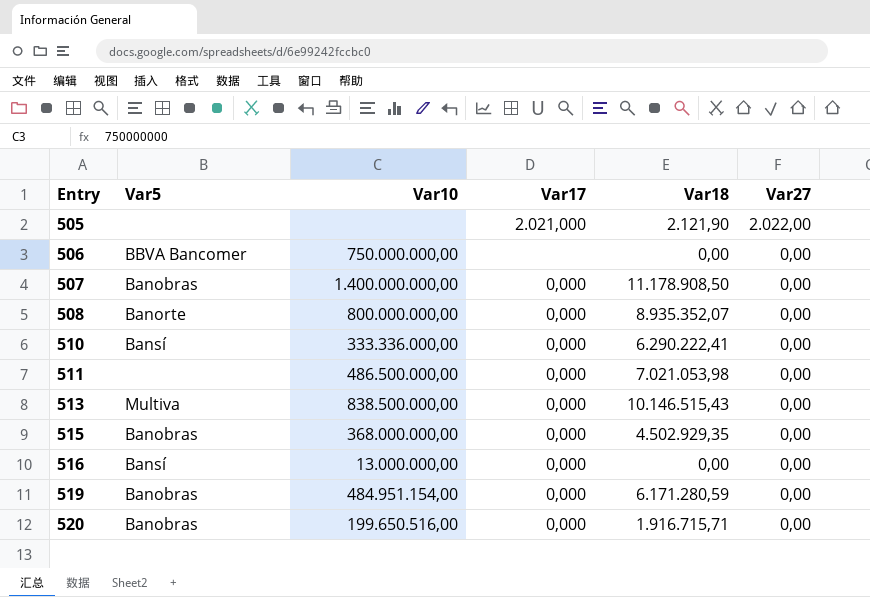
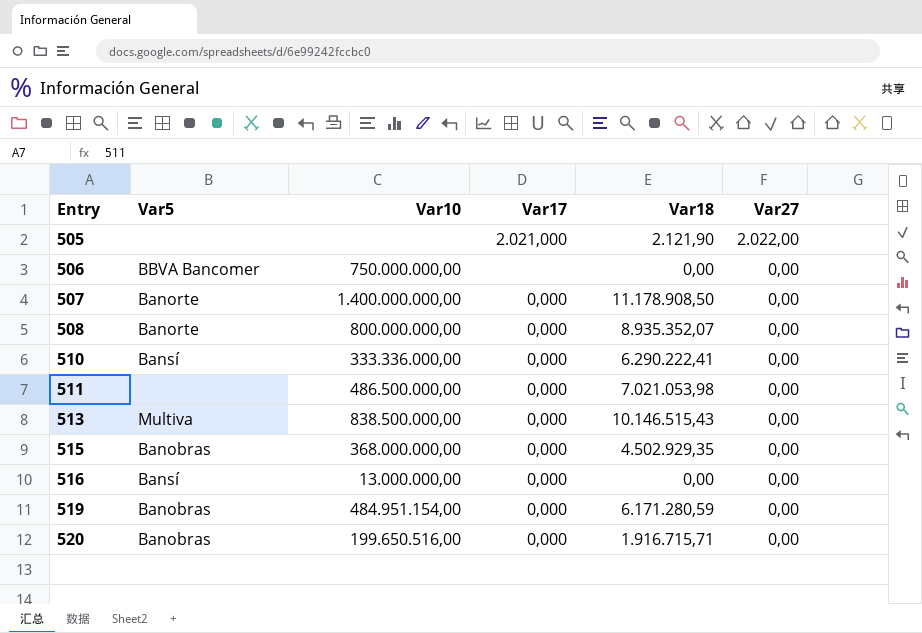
507 | Var5: Banobras -> Banorte

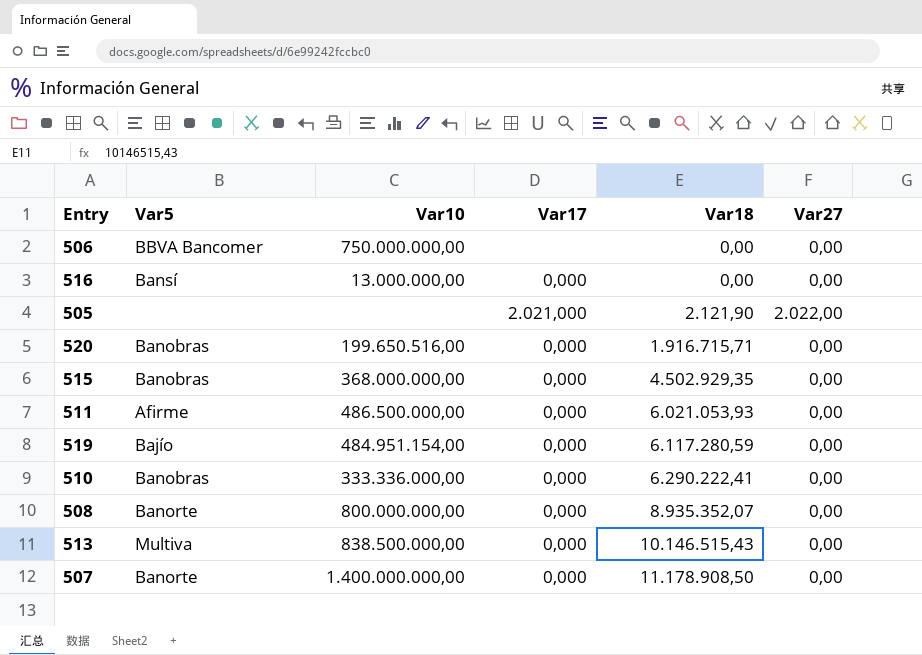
row order: Entry ascending -> Var18 ascending
511 | Var5: none -> Afirme
511 | Var18: 7.021.053,98 -> 6.021.053,93
519 | Var5: Banobras -> Bajío
519 | Var18: 6.171.280,59 -> 6.117.280,59
510 | Var5: Bansí -> Banobras

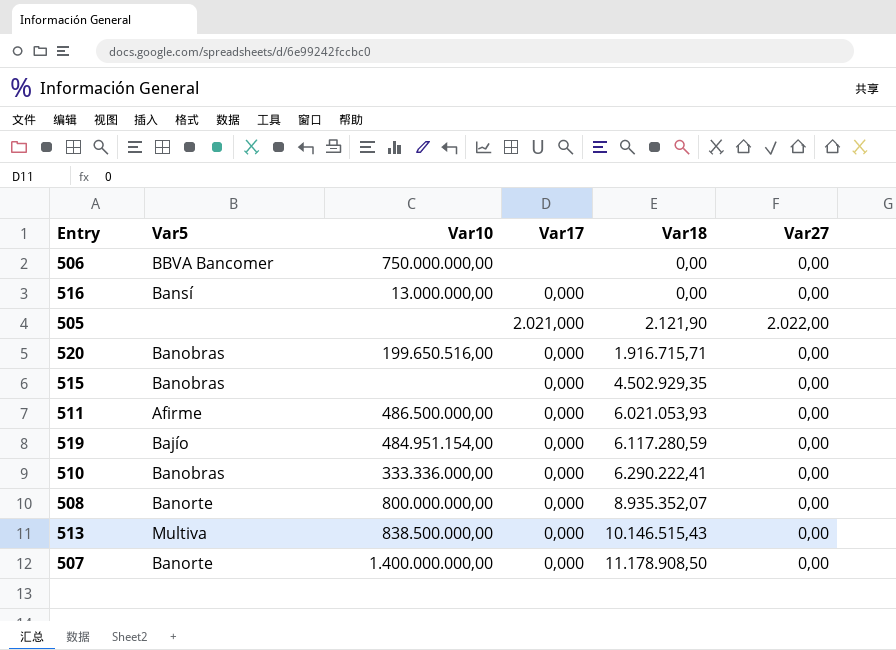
515 | Var10: 368.000.000,00 -> none

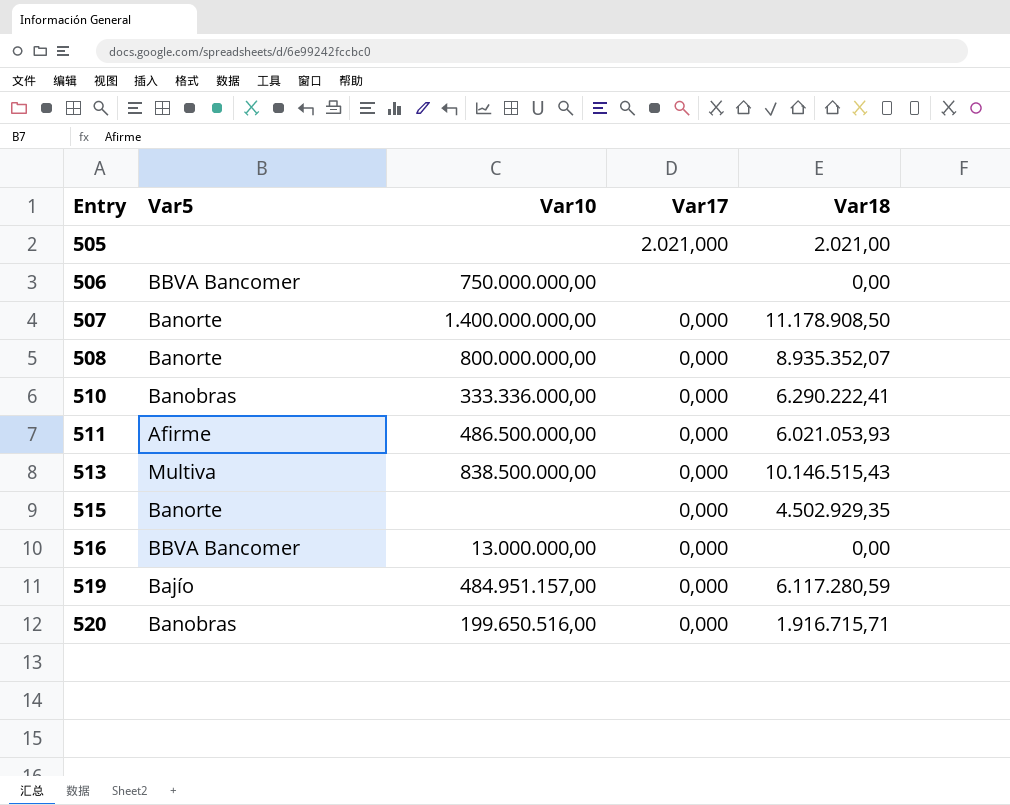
row order: Var18 ascending -> Entry ascending
column Var27 | position: 6 -> none
505 | Var18: 2.121,90 -> 2.021,00
515 | Var5: Banobras -> Banorte
516 | Var5: Bansí -> BBVA Bancomer
519 | Var10: 484.951.154,00 -> 484.951.157,00

